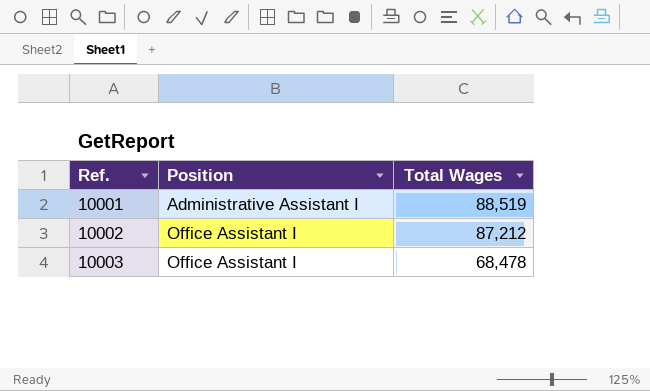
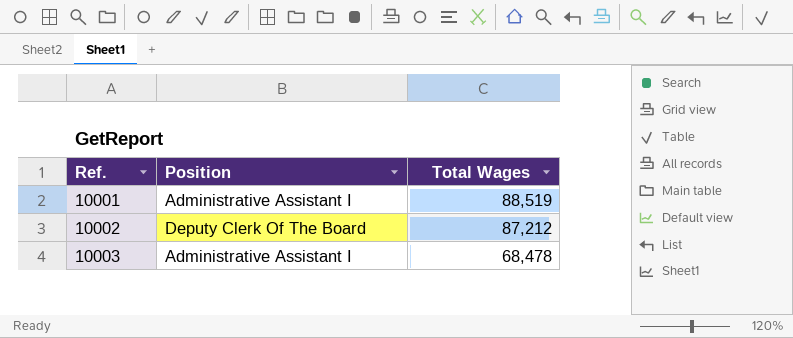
10002 | Position: Office Assistant I -> Deputy Clerk Of The Board
10003 | Position: Office Assistant I -> Administrative Assistant I

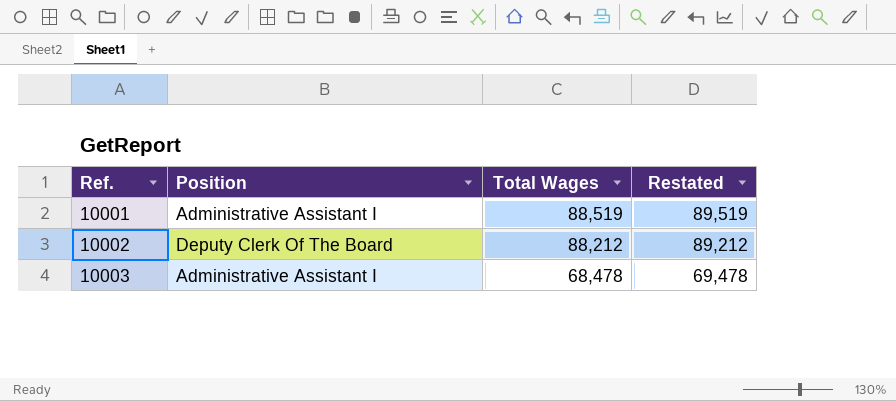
column Restated | formula: none -> [Total Wages] + 1000
10002 | Total Wages: 87,212 -> 88,212

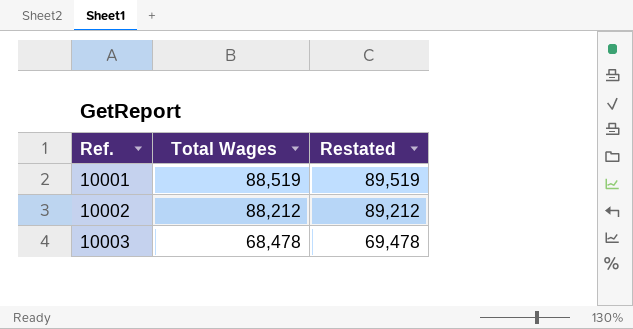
column Position | position: 2 -> none

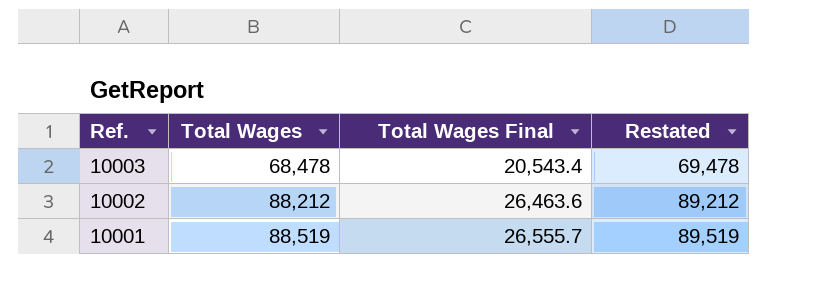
row order: Ref. ascending -> Ref. descending
column Total Wages Final | formula: none -> [Total Wages] * 0.3

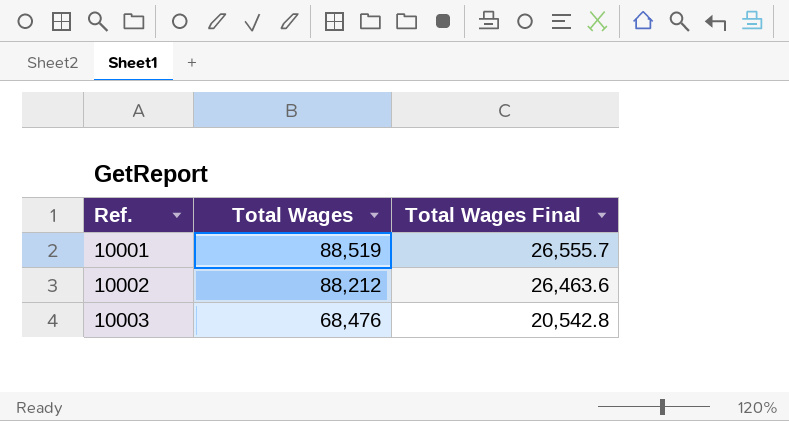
row order: Ref. descending -> Ref. ascending
column Restated | formula: [Total Wages] + 1000 -> none
10003 | Total Wages: 68,478 -> 68,476
10003 | Total Wages Final: 20,543.4 -> 20,542.8

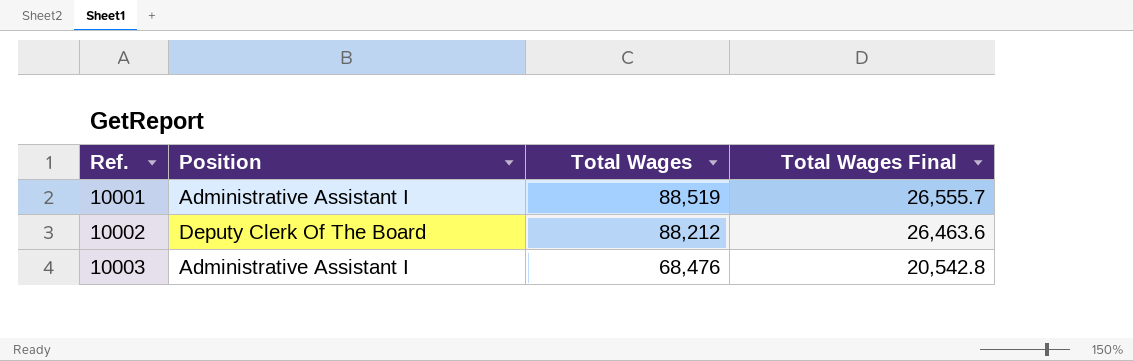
column Position | position: none -> 2

